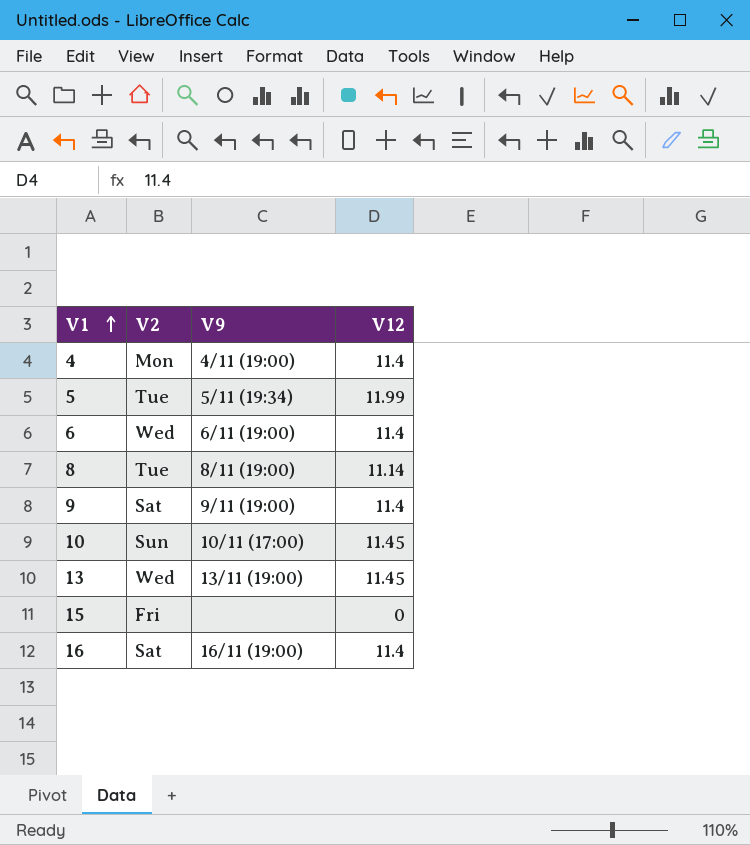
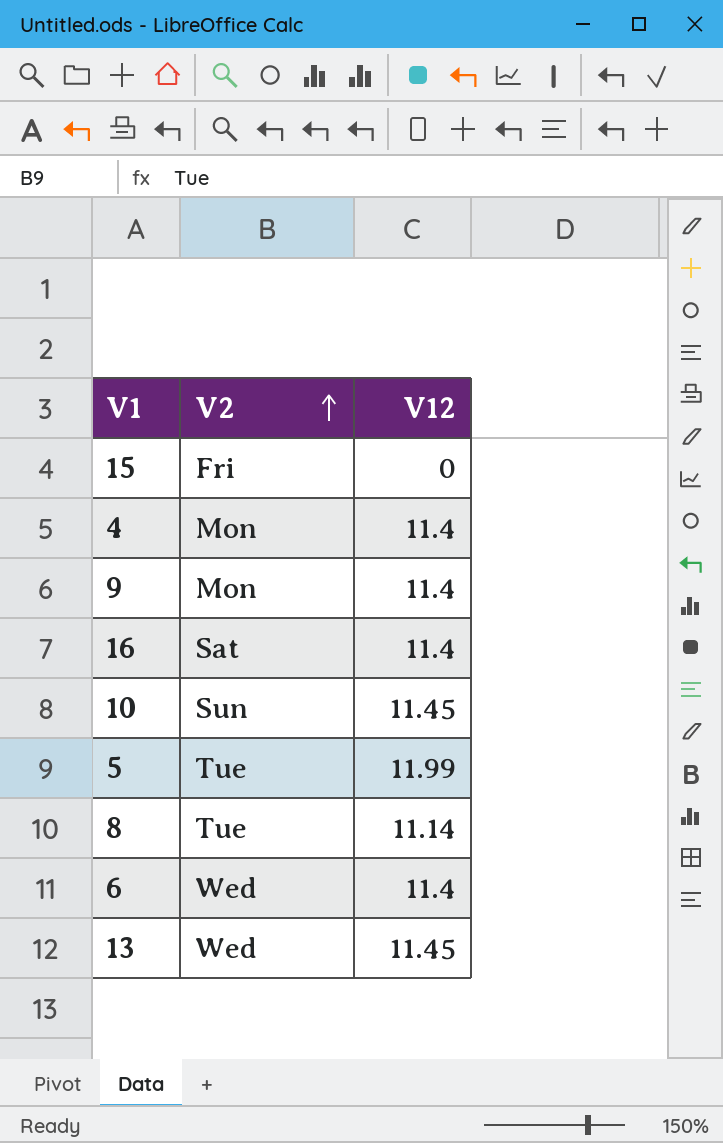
row order: V1 ascending -> V2 ascending
column V9 | position: 3 -> none
9 | V2: Sat -> Mon

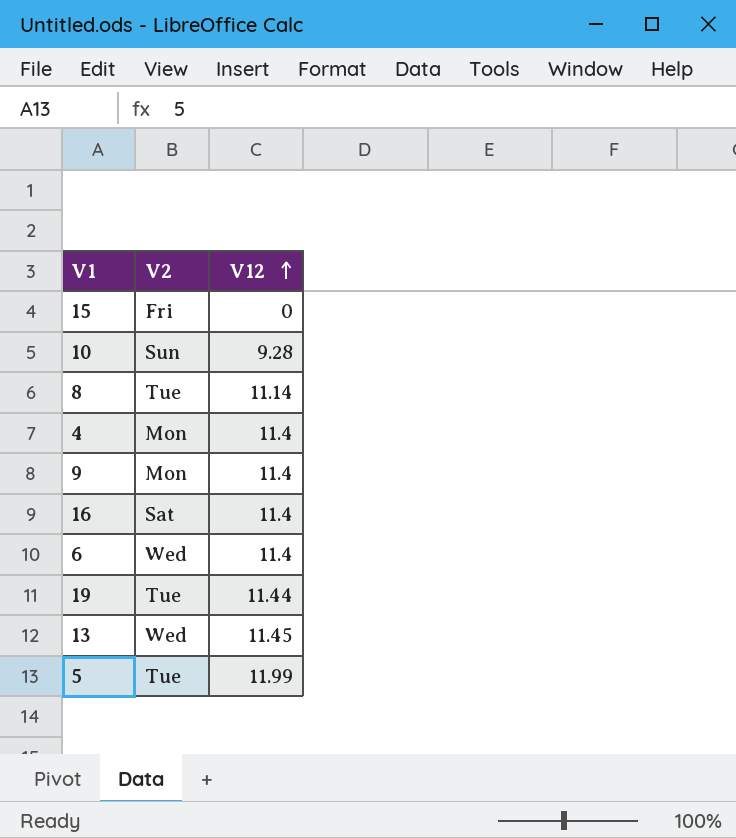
row order: V2 ascending -> V12 ascending
10 | V12: 11.45 -> 9.28
row 19: none -> Tue | 11.44

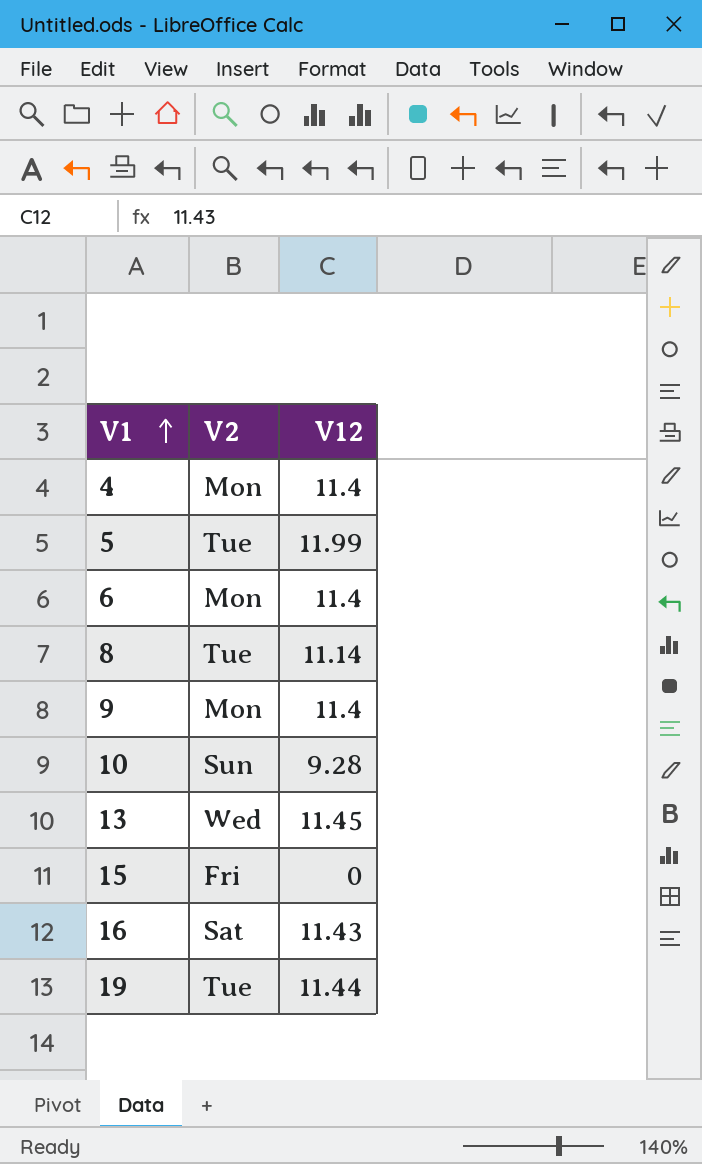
row order: V12 ascending -> V1 ascending
6 | V2: Wed -> Mon
16 | V12: 11.4 -> 11.43

